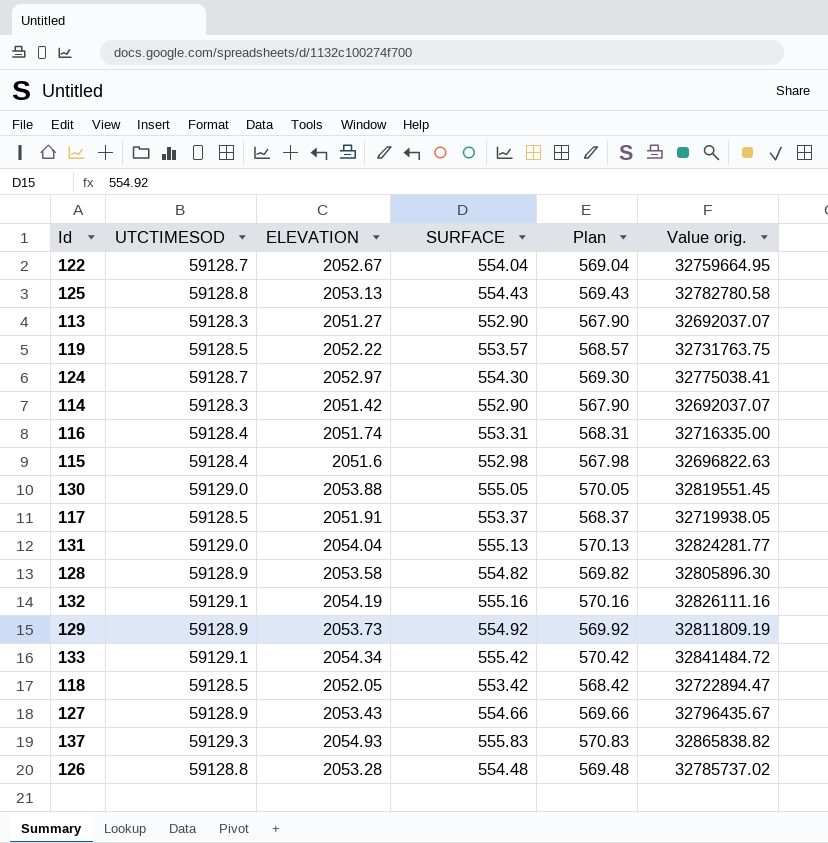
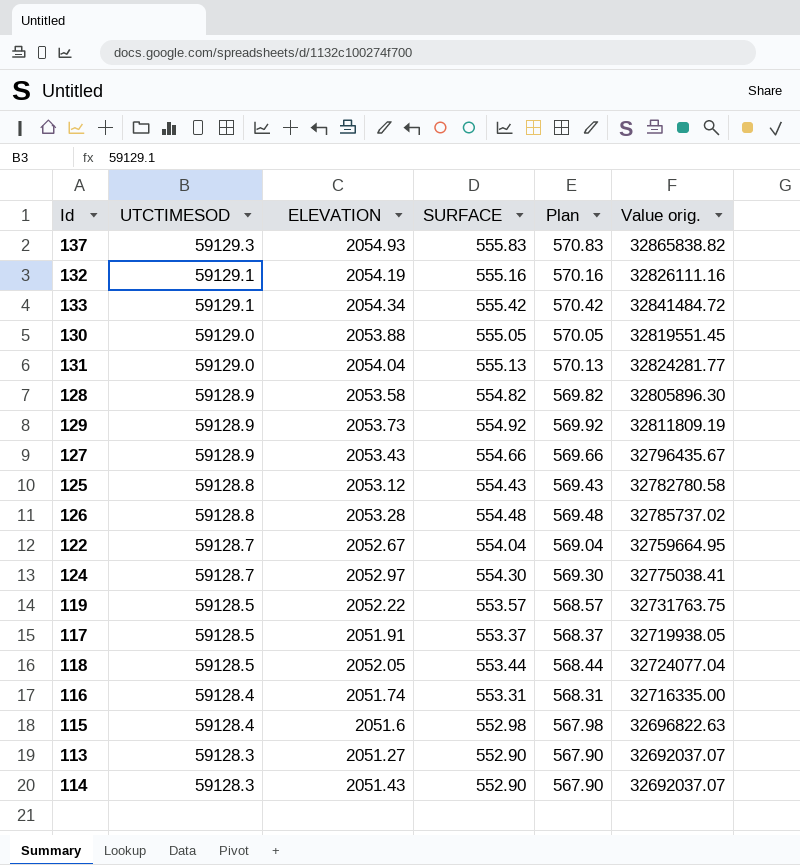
row order: none -> UTCTIMESOD descending
125 | ELEVATION: 2053.13 -> 2053.12
118 | SURFACE: 553.42 -> 553.44
118 | Plan: 568.42 -> 568.44
118 | Value orig.: 32722894.47 -> 32724077.04
114 | ELEVATION: 2051.42 -> 2051.43

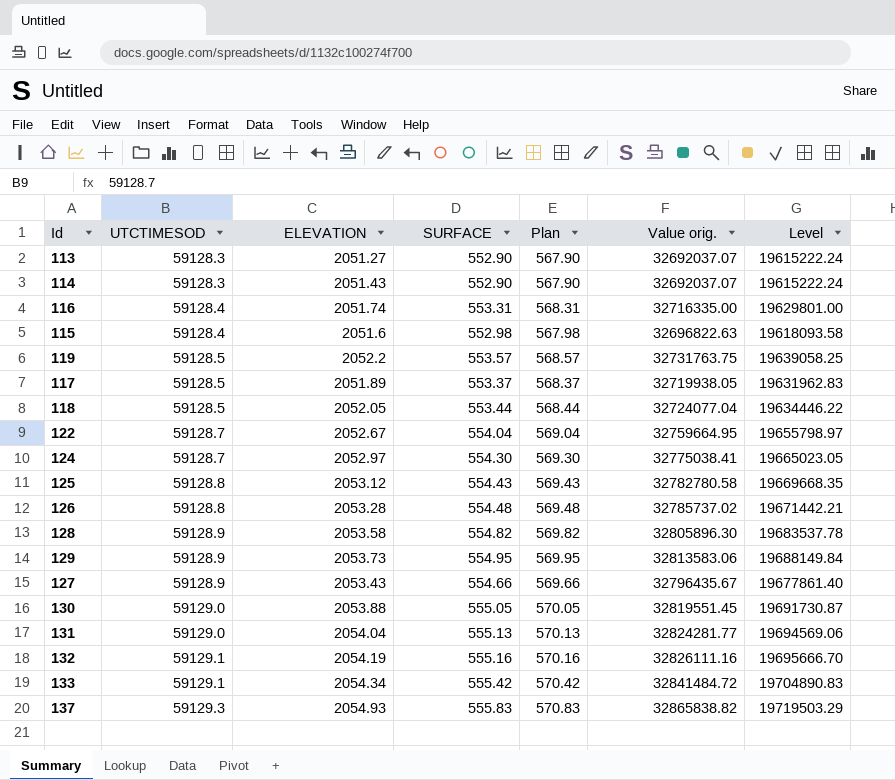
row order: UTCTIMESOD descending -> UTCTIMESOD ascending
column Level | formula: none -> [Value orig.] * 0.6
119 | ELEVATION: 2052.22 -> 2052.2
117 | ELEVATION: 2051.91 -> 2051.89
129 | SURFACE: 554.92 -> 554.95
129 | Plan: 569.92 -> 569.95
129 | Value orig.: 32811809.19 -> 32813583.06

